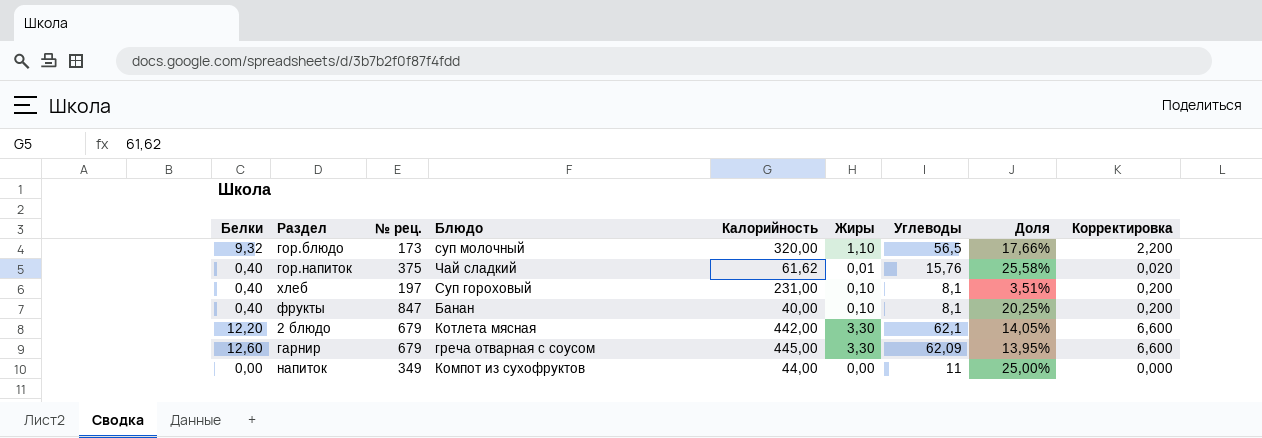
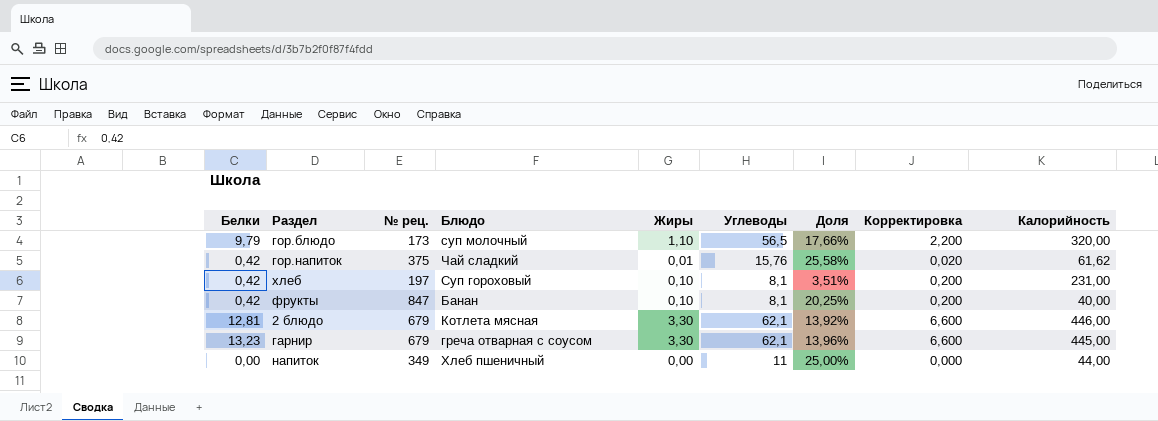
column Калорийность | position: 5 -> 9
гор.блюдо | Белки: 9,32 -> 9,79
гор.напиток | Белки: 0,40 -> 0,42
хлеб | Белки: 0,40 -> 0,42
фрукты | Белки: 0,40 -> 0,42
2 блюдо | Белки: 12,20 -> 12,81
2 блюдо | Доля: 14,05% -> 13,92%
2 блюдо | Калорийность: 442,00 -> 446,00
гарнир | Белки: 12,60 -> 13,23
гарнир | Углеводы: 62,09 -> 62,1
гарнир | Доля: 13,95% -> 13,96%
напиток | Блюдо: Компот из сухофруктов -> Хлеб пшеничный

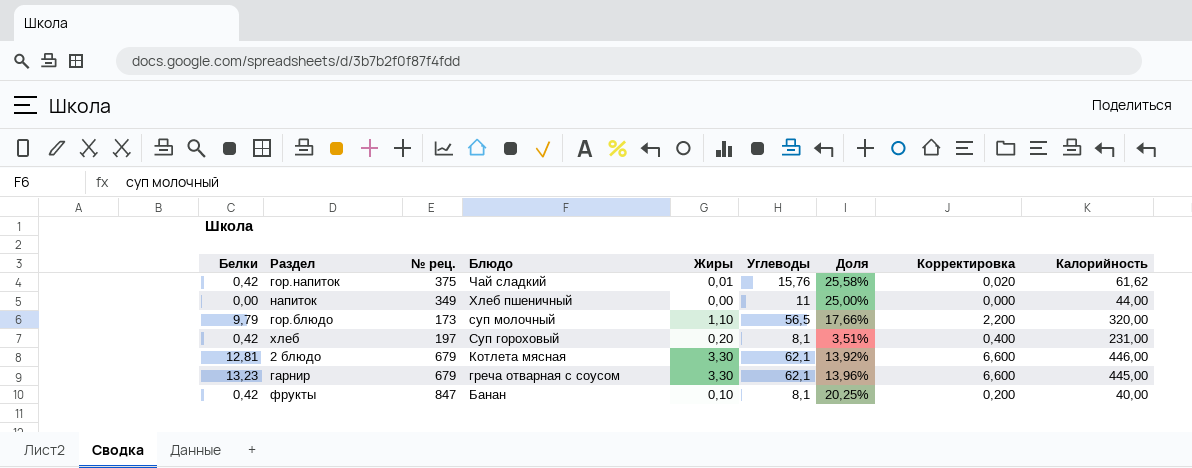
row order: none -> Блюдо descending
хлеб | Жиры: 0,10 -> 0,20
хлеб | Корректировка: 0,200 -> 0,400

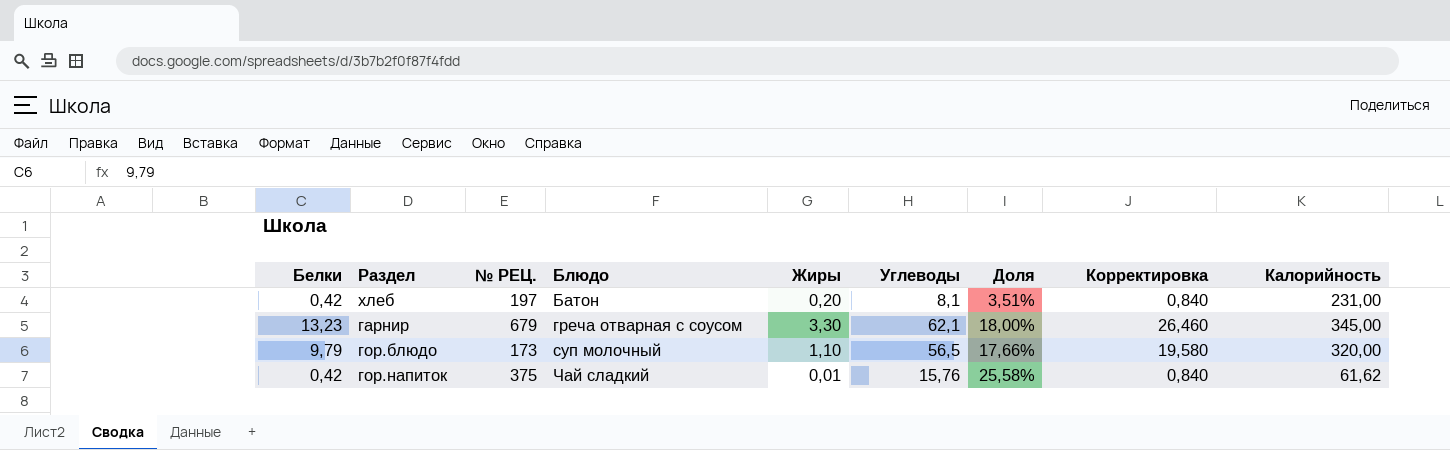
row order: Блюдо descending -> Блюдо ascending
column name: № рец. -> № РЕЦ.
column Корректировка | formula: [Жиры] * 2 -> [Белки] * 2
row напиток: 0,00 | 349 | Хлеб пшеничный | 0,00 | 11 | 25,00% | 0,000 | 44,00 -> none
row 2 блюдо: 12,81 | 679 | Котлета мясная | 3,30 | 62,1 | 13,92% | 6,600 | 446,00 -> none
row фрукты: 0,42 | 847 | Банан | 0,10 | 8,1 | 20,25% | 0,200 | 40,00 -> none
хлеб | Блюдо: Суп гороховый -> Батон
гарнир | Доля: 13,96% -> 18,00%
гарнир | Калорийность: 445,00 -> 345,00

